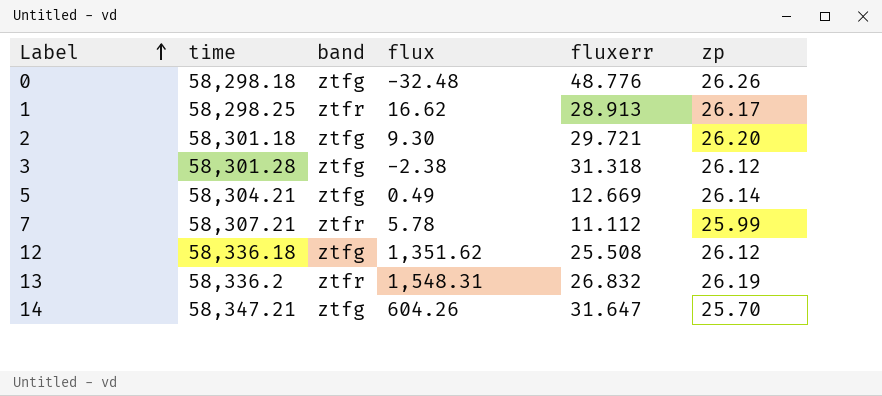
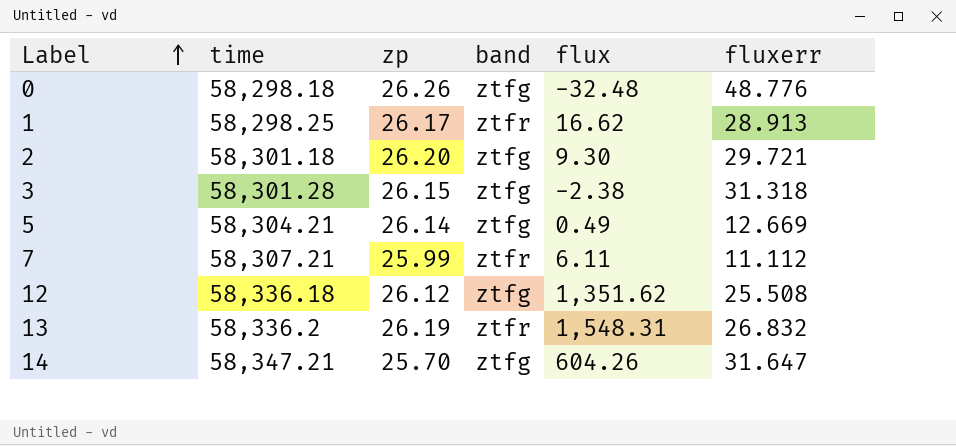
column zp | position: 6 -> 3
3 | zp: 26.12 -> 26.15
7 | flux: 5.78 -> 6.11

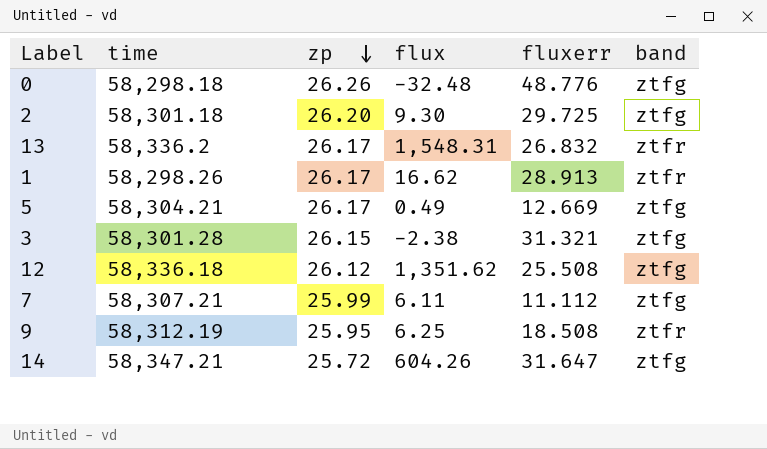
row order: Label ascending -> zp descending
column band | position: 4 -> 6
2 | fluxerr: 29.721 -> 29.725
13 | zp: 26.19 -> 26.17
1 | time: 58,298.25 -> 58,298.26
5 | zp: 26.14 -> 26.17
3 | fluxerr: 31.318 -> 31.321
7 | band: ztfr -> ztfg
row 9: none -> 58,312.19 | 25.95 | 6.25 | 18.508 | ztfr
14 | zp: 25.70 -> 25.72

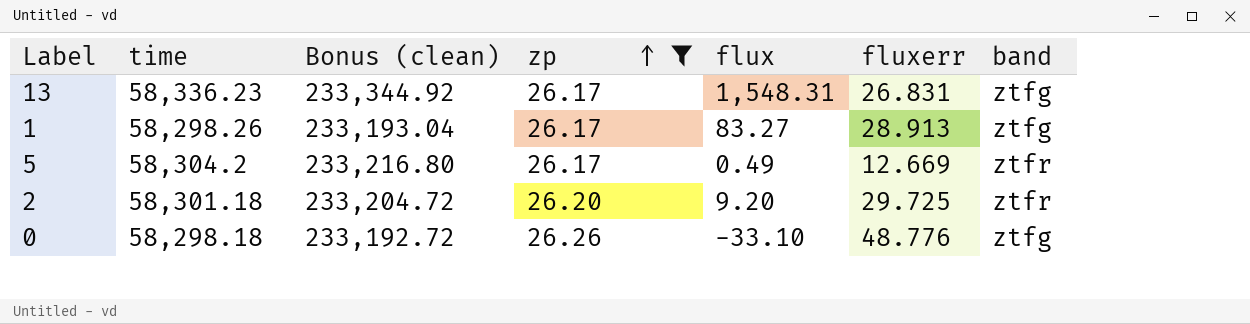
filter: none -> zp >= 26.17
row order: zp descending -> zp ascending
column Bonus (clean) | formula: none -> [time] * 4
13 | time: 58,336.2 -> 58,336.23
13 | fluxerr: 26.832 -> 26.831
13 | band: ztfr -> ztfg
1 | flux: 16.62 -> 83.27
1 | band: ztfr -> ztfg
5 | time: 58,304.21 -> 58,304.2
5 | band: ztfg -> ztfr
2 | flux: 9.30 -> 9.20
2 | band: ztfg -> ztfr
0 | flux: -32.48 -> -33.10

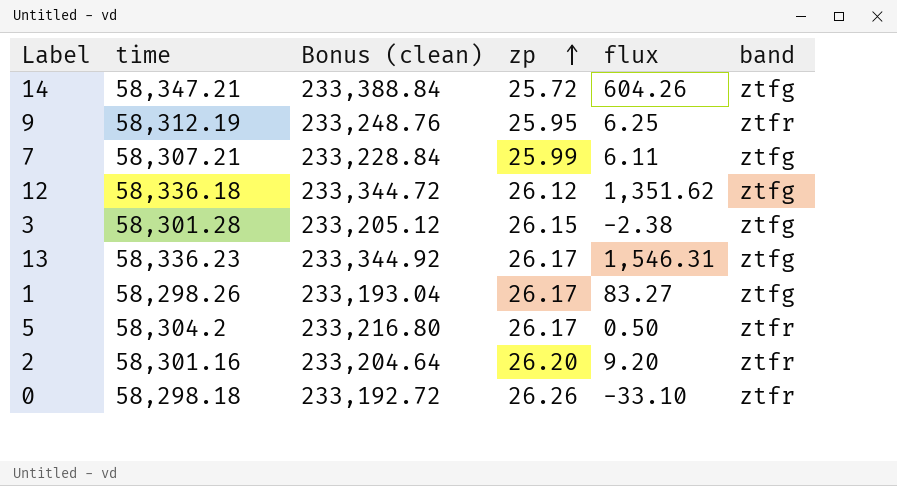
filter: zp >= 26.17 -> none
column fluxerr | position: 6 -> none
13 | flux: 1,548.31 -> 1,546.31
5 | flux: 0.49 -> 0.50
2 | time: 58,301.18 -> 58,301.16
2 | Bonus (clean): 233,204.72 -> 233,204.64
0 | band: ztfg -> ztfr

